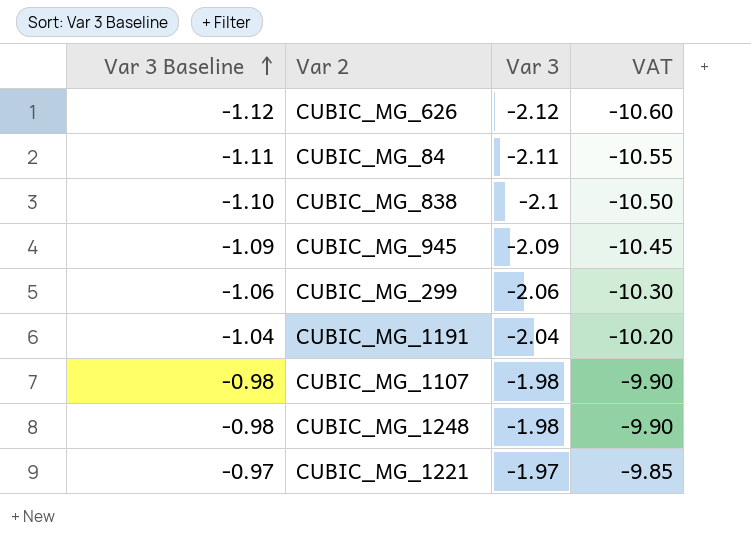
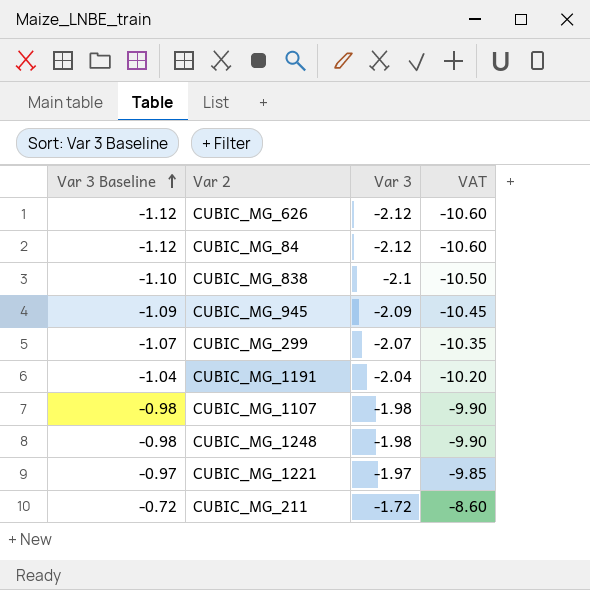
CUBIC_MG_84 | Var 3 Baseline: -1.11 -> -1.12
CUBIC_MG_84 | Var 3: -2.11 -> -2.12
CUBIC_MG_84 | VAT: -10.55 -> -10.60
CUBIC_MG_299 | Var 3 Baseline: -1.06 -> -1.07
CUBIC_MG_299 | Var 3: -2.06 -> -2.07
CUBIC_MG_299 | VAT: -10.30 -> -10.35
row CUBIC_MG_211: none -> -0.72 | -1.72 | -8.60

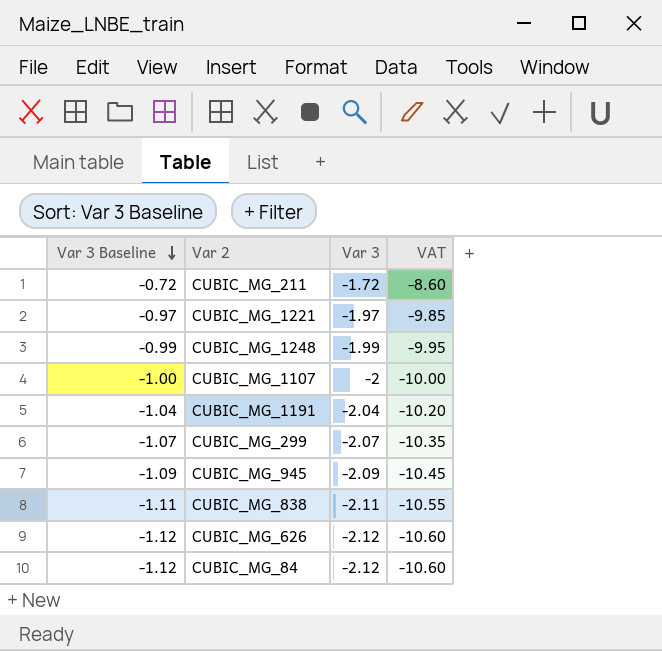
row order: Var 3 Baseline ascending -> Var 3 Baseline descending
CUBIC_MG_1248 | Var 3 Baseline: -0.98 -> -0.99
CUBIC_MG_1248 | Var 3: -1.98 -> -1.99
CUBIC_MG_1248 | VAT: -9.90 -> -9.95
CUBIC_MG_1107 | Var 3 Baseline: -0.98 -> -1.00
CUBIC_MG_1107 | Var 3: -1.98 -> -2
CUBIC_MG_1107 | VAT: -9.90 -> -10.00
CUBIC_MG_838 | Var 3 Baseline: -1.10 -> -1.11
CUBIC_MG_838 | Var 3: -2.1 -> -2.11
CUBIC_MG_838 | VAT: -10.50 -> -10.55

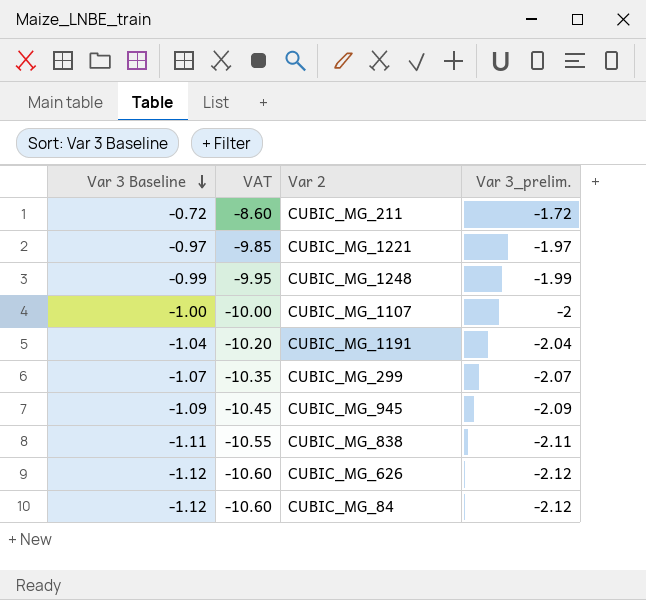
column VAT | position: 4 -> 2
column name: Var 3 -> Var 3_prelim.

